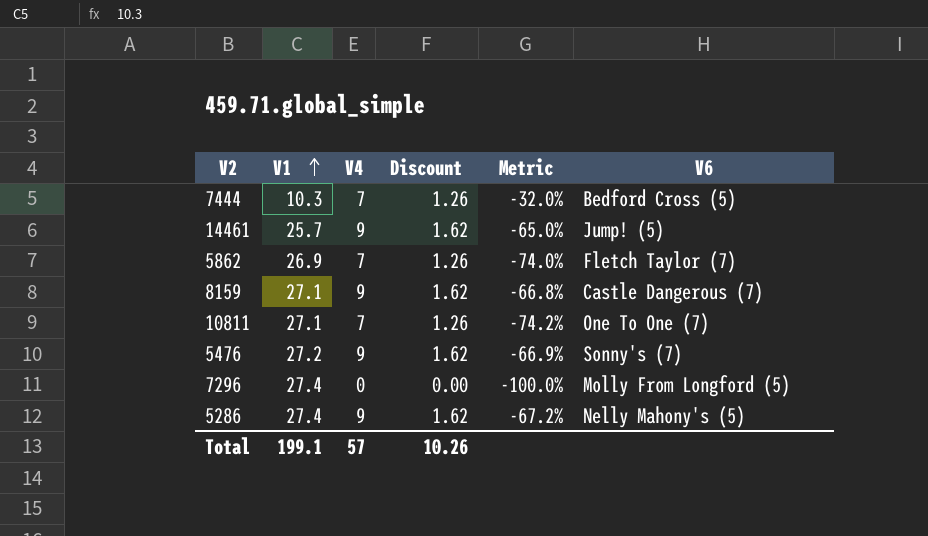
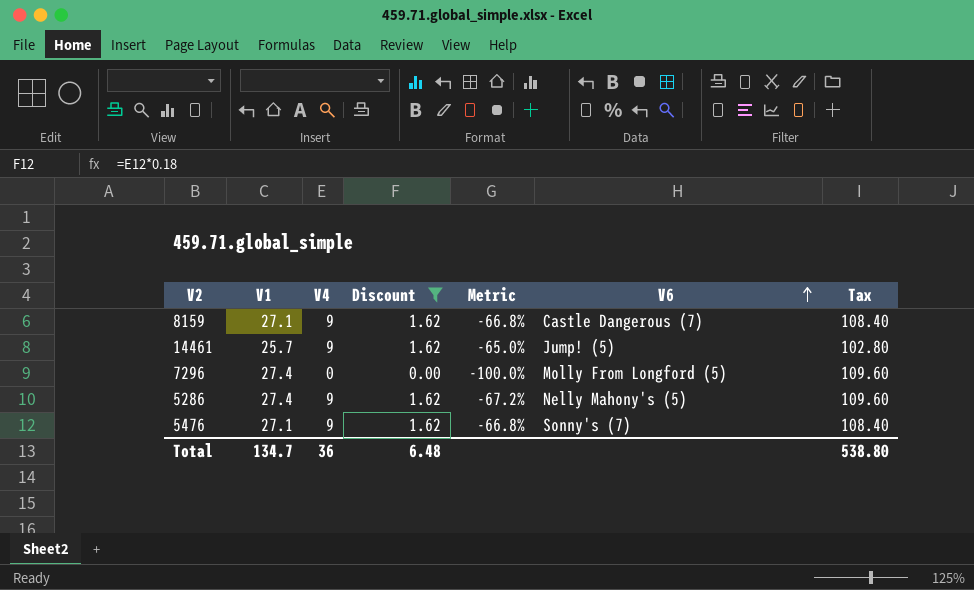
filter: none -> Discount != 1.26
row order: V1 ascending -> V6 ascending
column Tax | formula: none -> [V1] * 4
5476 | V1: 27.2 -> 27.1
5476 | Metric: -66.9% -> -66.8%
Total | V1: 199.1 -> 134.7
Total | V4: 57 -> 36
Total | Discount: 10.26 -> 6.48

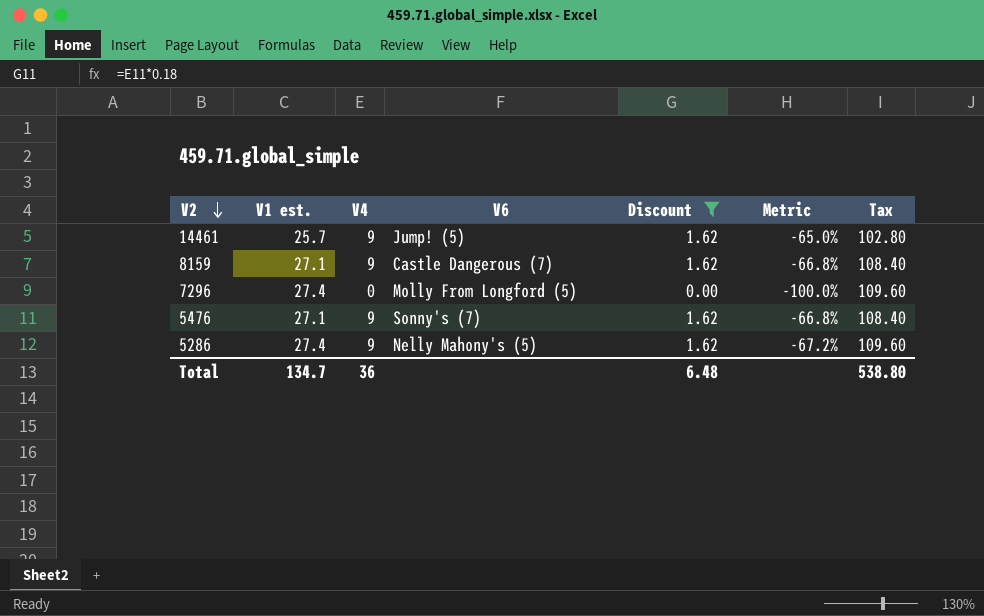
row order: V6 ascending -> V2 descending
column name: V1 -> V1 est.
column V6 | position: 6 -> 4

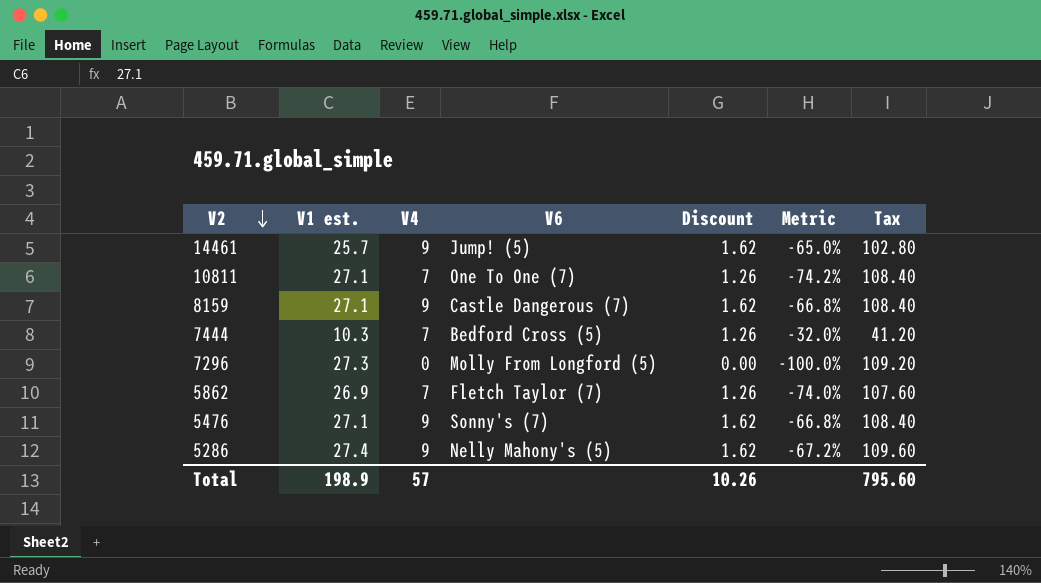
filter: Discount != 1.26 -> none
7296 | V1 est.: 27.4 -> 27.3
7296 | Tax: 109.60 -> 109.20
Total | V1 est.: 134.7 -> 198.9
Total | V4: 36 -> 57
Total | Discount: 6.48 -> 10.26
Total | Tax: 538.80 -> 795.60

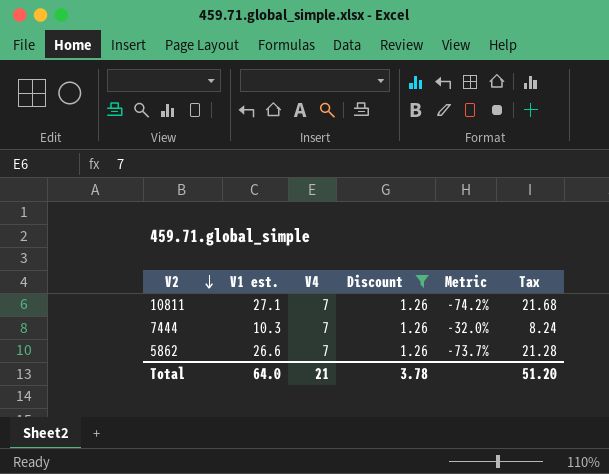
filter: none -> Discount = 1.26
column V6 | position: 4 -> none
column Tax | formula: [V1 est.] * 4 -> [V1 est.] * 0.8
5862 | V1 est.: 26.9 -> 26.6
5862 | Metric: -74.0% -> -73.7%
Total | V1 est.: 198.9 -> 64.0
Total | V4: 57 -> 21
Total | Discount: 10.26 -> 3.78
Total | Tax: 795.60 -> 51.20

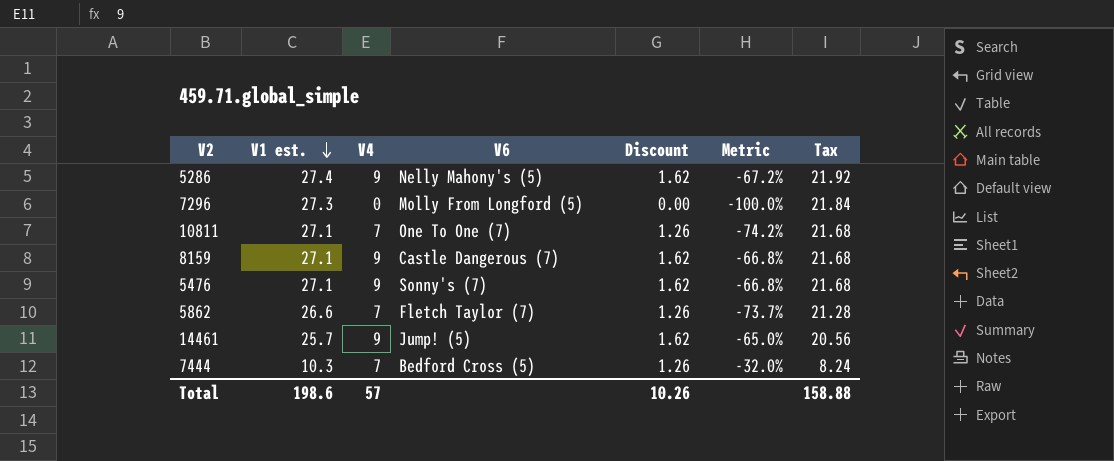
filter: Discount = 1.26 -> none
row order: V2 descending -> V1 est. descending
column V6 | position: none -> 4
Total | V1 est.: 64.0 -> 198.6
Total | V4: 21 -> 57
Total | Discount: 3.78 -> 10.26
Total | Tax: 51.20 -> 158.88

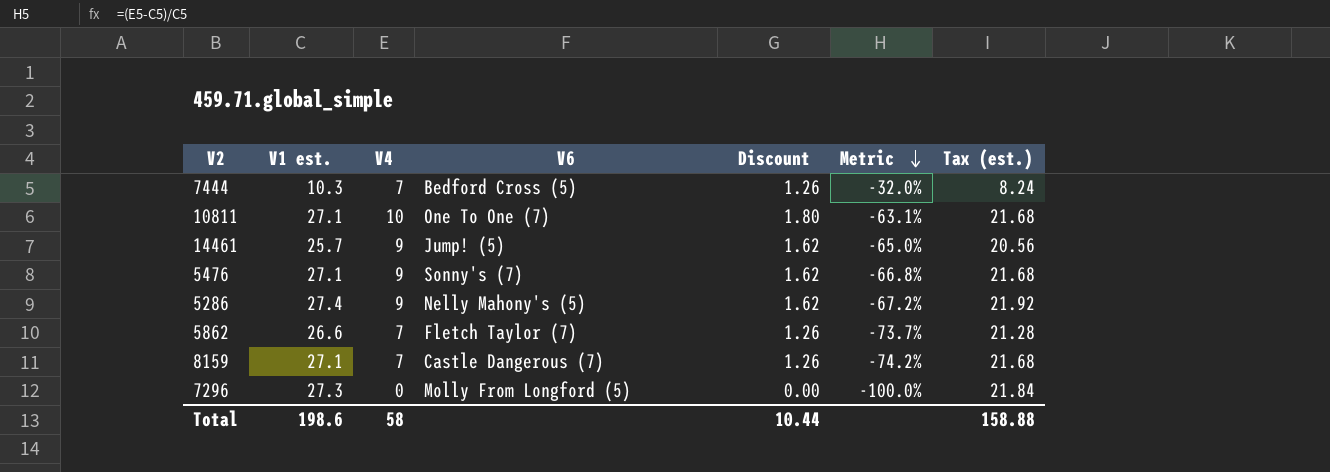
row order: V1 est. descending -> Metric descending
column name: Tax -> Tax (est.)
10811 | V4: 7 -> 10
10811 | Discount: 1.26 -> 1.80
10811 | Metric: -74.2% -> -63.1%
8159 | V4: 9 -> 7
8159 | Discount: 1.62 -> 1.26
8159 | Metric: -66.8% -> -74.2%
Total | V4: 57 -> 58
Total | Discount: 10.26 -> 10.44

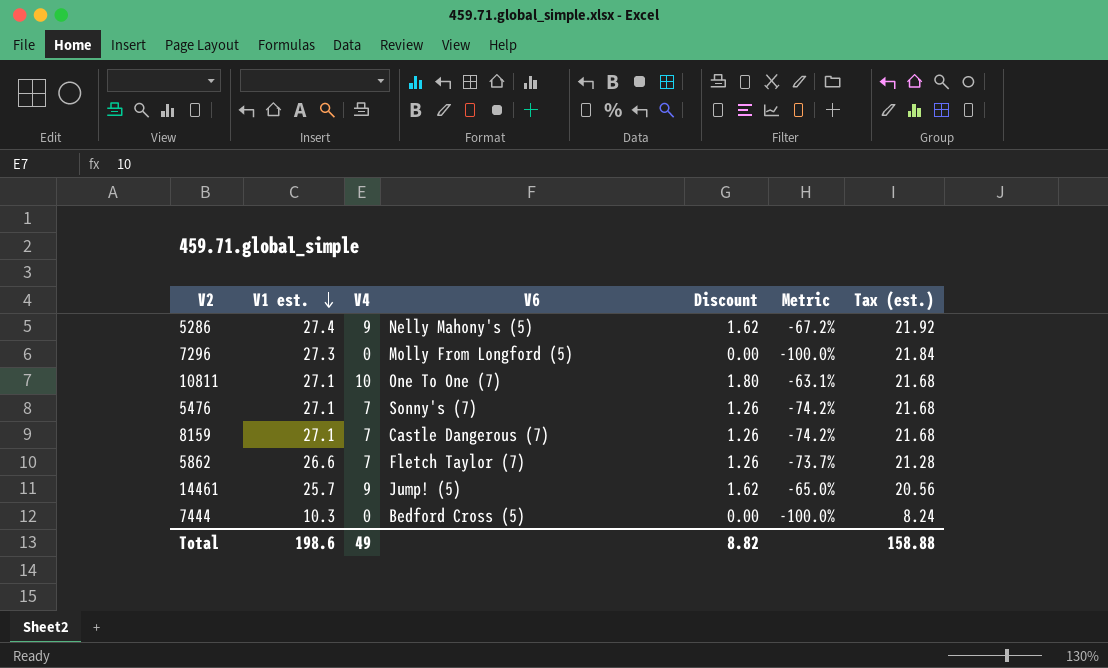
row order: Metric descending -> V1 est. descending
5476 | V4: 9 -> 7
5476 | Discount: 1.62 -> 1.26
5476 | Metric: -66.8% -> -74.2%
7444 | V4: 7 -> 0
7444 | Discount: 1.26 -> 0.00
7444 | Metric: -32.0% -> -100.0%
Total | V4: 58 -> 49
Total | Discount: 10.44 -> 8.82

